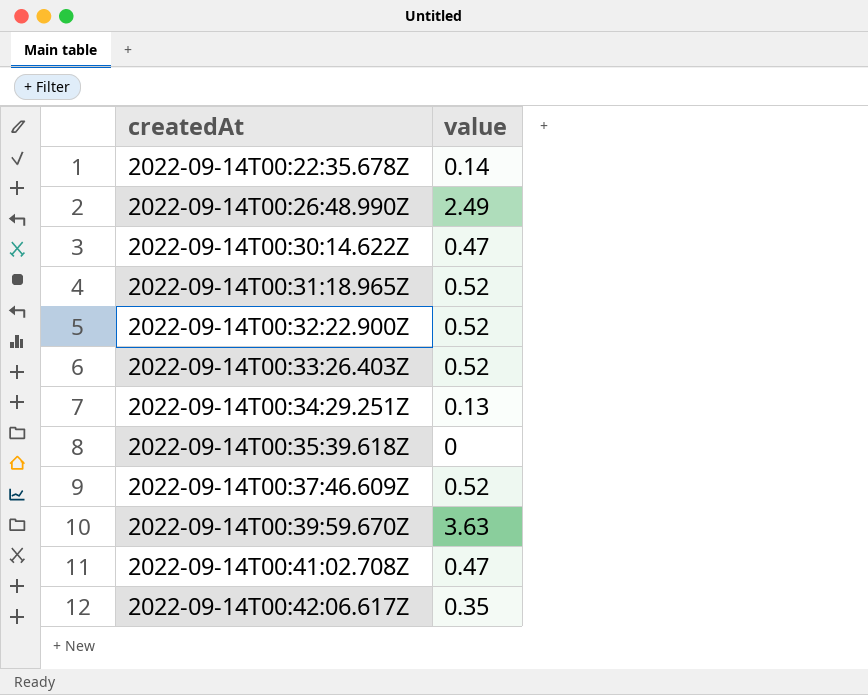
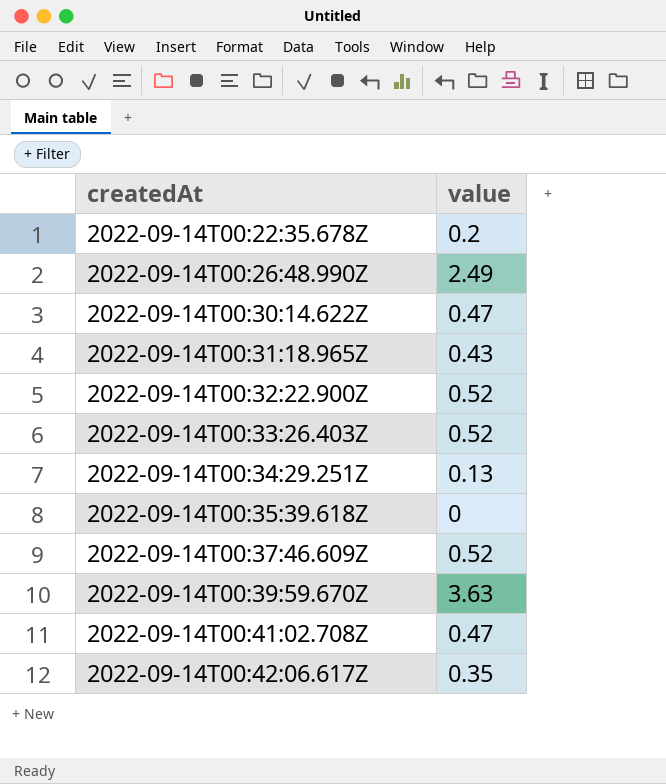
2022-09-14T00:22:35.678Z | value: 0.14 -> 0.2
2022-09-14T00:31:18.965Z | value: 0.52 -> 0.43

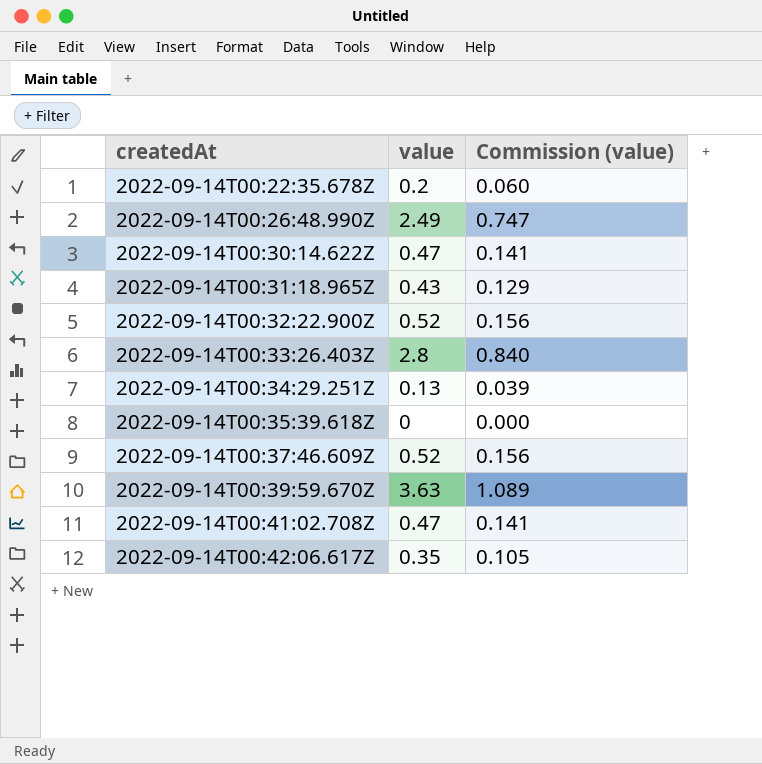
column Commission (value) | formula: none -> [value] * 0.3
2022-09-14T00:33:26.403Z | value: 0.52 -> 2.8

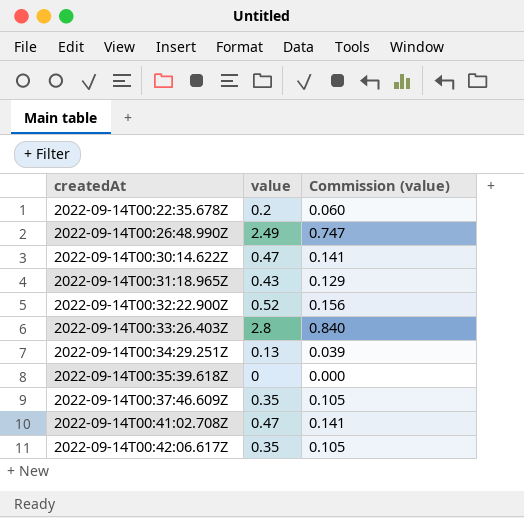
row 2022-09-14T00:39:59.670Z: 3.63 | 1.089 -> none
2022-09-14T00:37:46.609Z | value: 0.52 -> 0.35
2022-09-14T00:37:46.609Z | Commission (value): 0.156 -> 0.105

